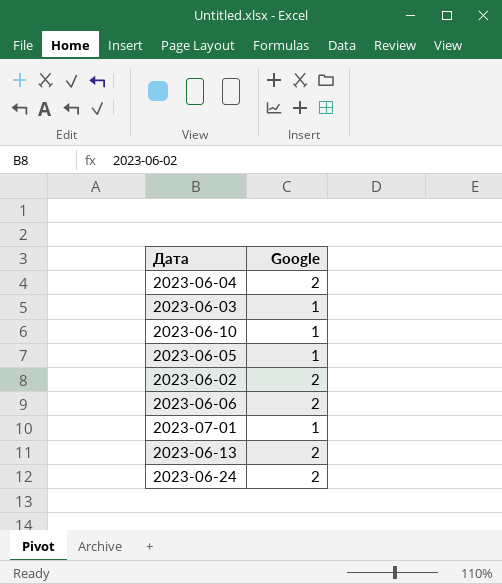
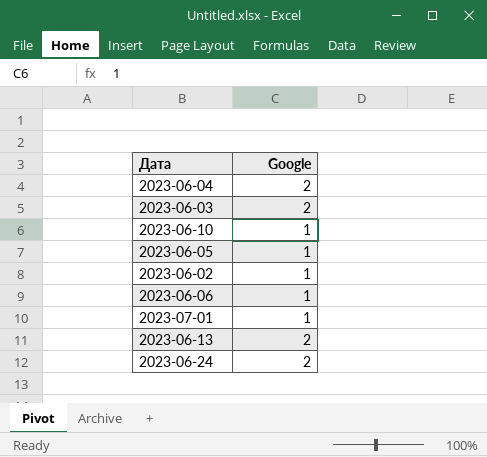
2023-06-03 | Google: 1 -> 2
2023-06-02 | Google: 2 -> 1
2023-06-06 | Google: 2 -> 1

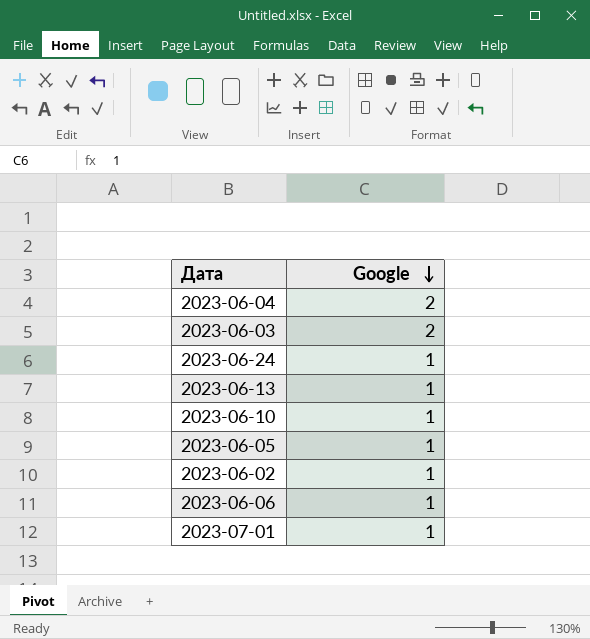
row order: none -> Google descending
2023-06-24 | Google: 2 -> 1
2023-06-13 | Google: 2 -> 1

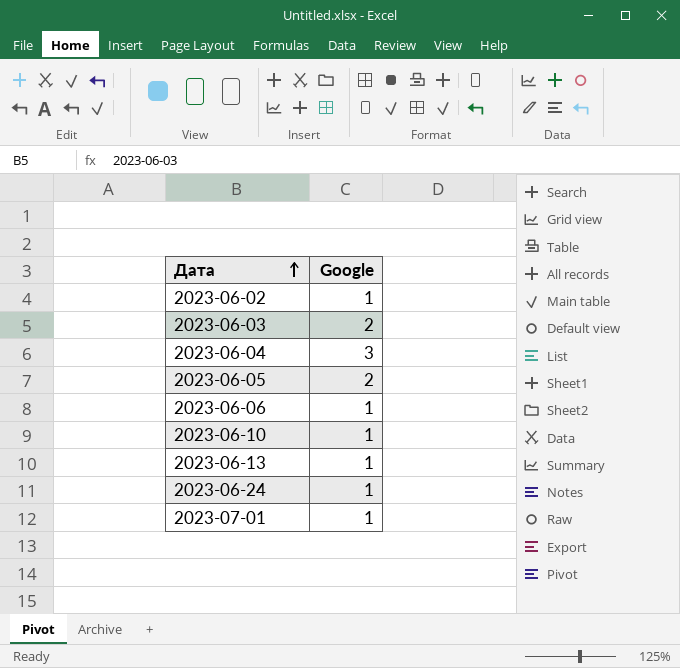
row order: Google descending -> Дата ascending
2023-06-04 | Google: 2 -> 3
2023-06-05 | Google: 1 -> 2

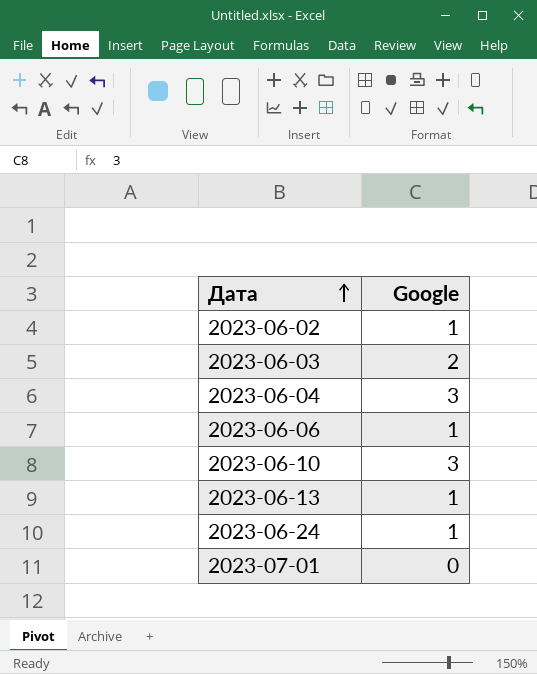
row 2023-06-05: 2 -> none
2023-06-10 | Google: 1 -> 3
2023-07-01 | Google: 1 -> 0

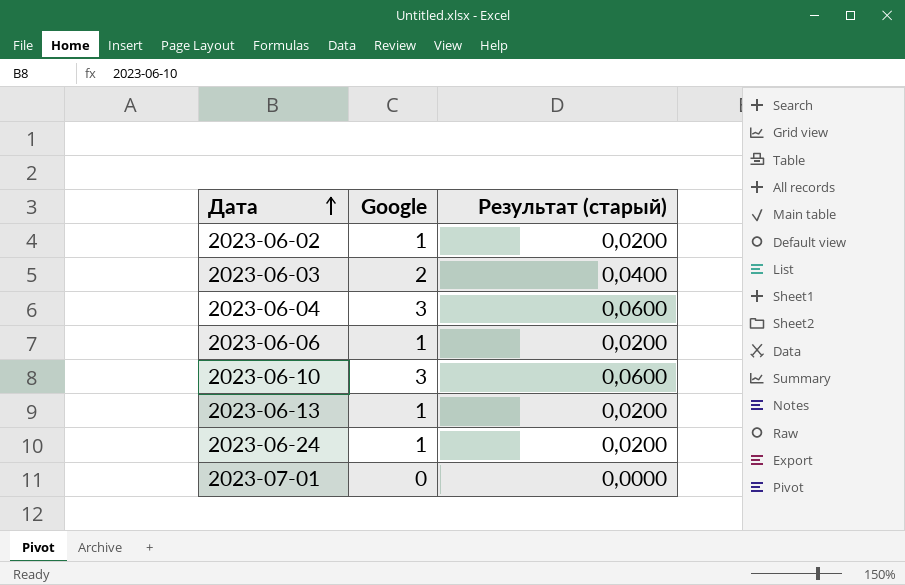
column Результат (старый) | formula: none -> [Google] * 0,02

